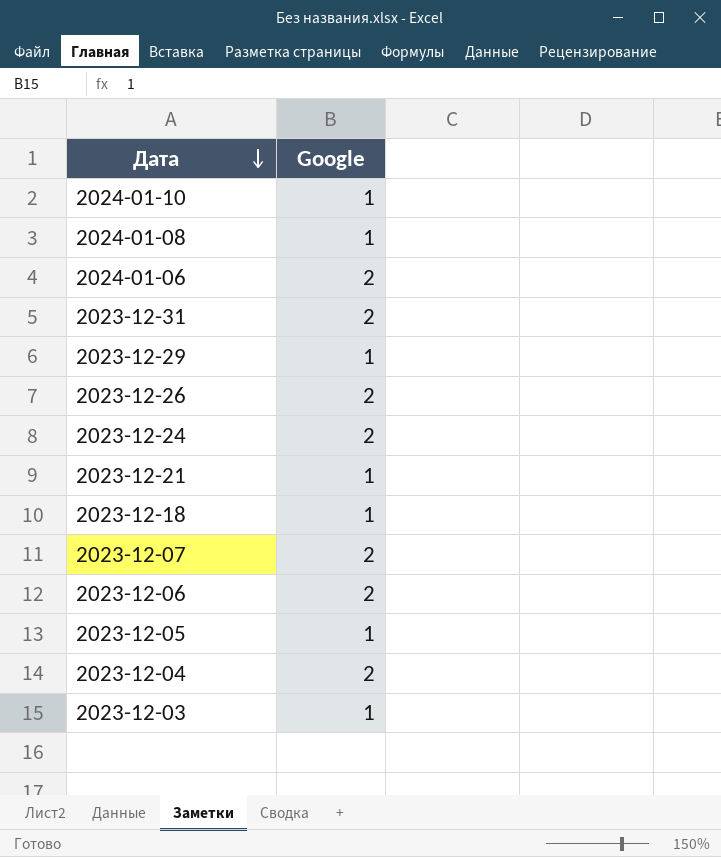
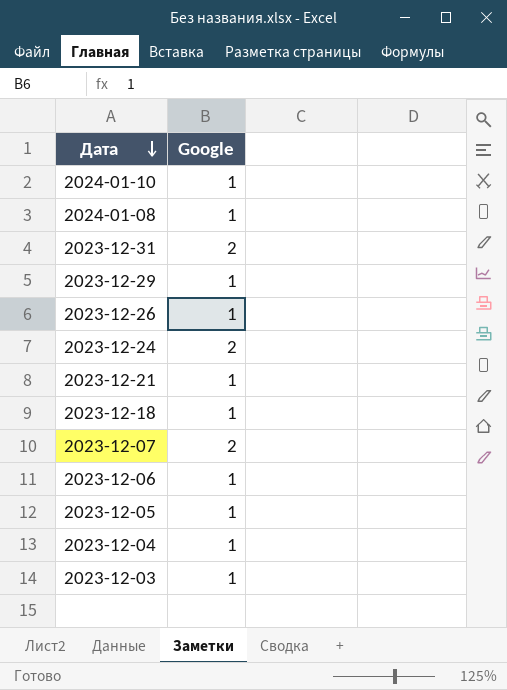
row 2024-01-06: 2 -> none
2023-12-26 | Google: 2 -> 1
2023-12-06 | Google: 2 -> 1
2023-12-04 | Google: 2 -> 1

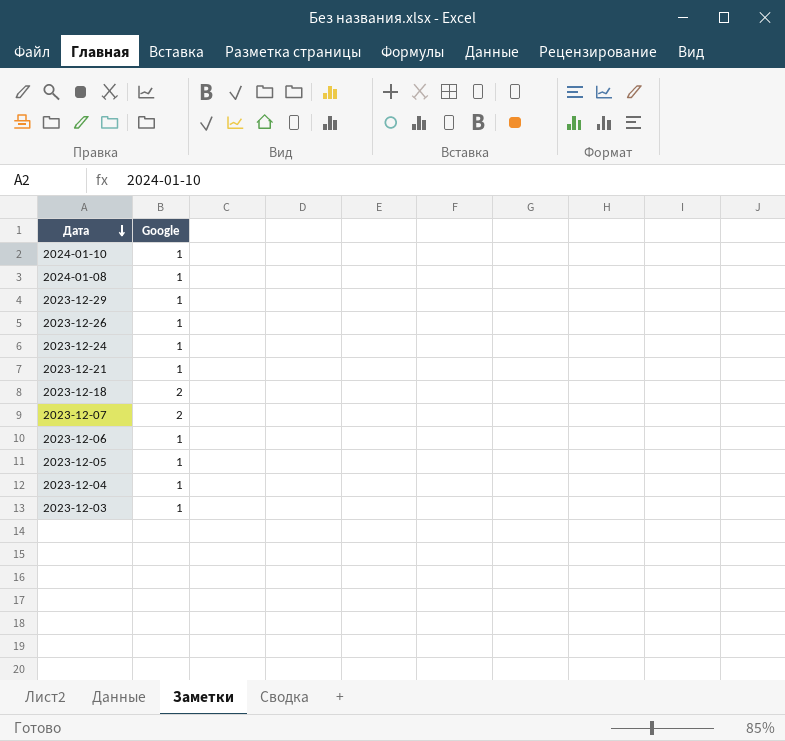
row 2023-12-31: 2 -> none
2023-12-24 | Google: 2 -> 1
2023-12-18 | Google: 1 -> 2

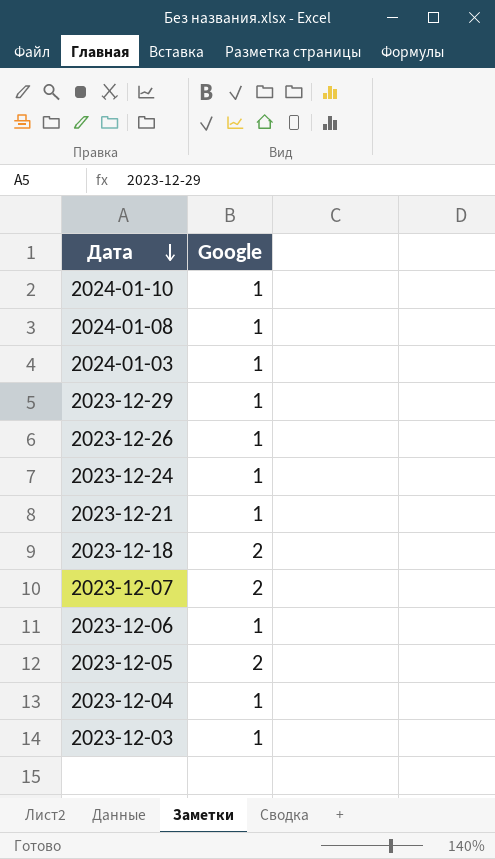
row 2024-01-03: none -> 1
2023-12-05 | Google: 1 -> 2

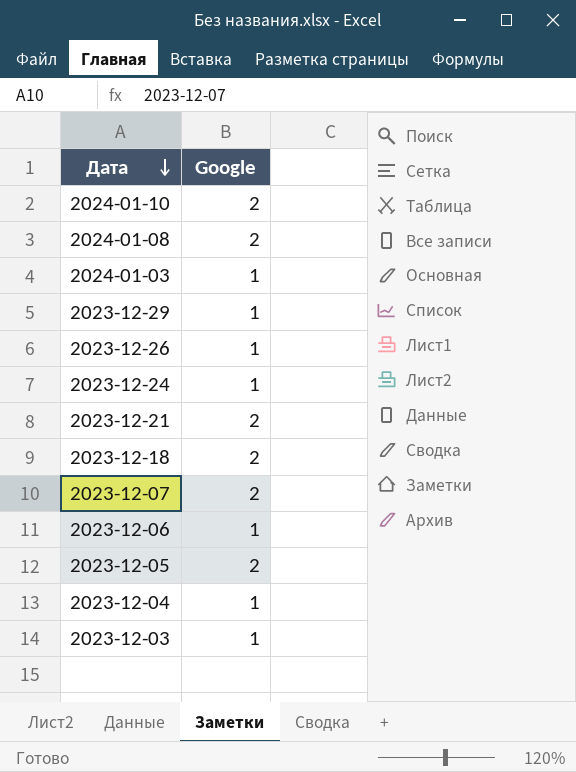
2024-01-10 | Google: 1 -> 2
2024-01-08 | Google: 1 -> 2
2023-12-21 | Google: 1 -> 2

